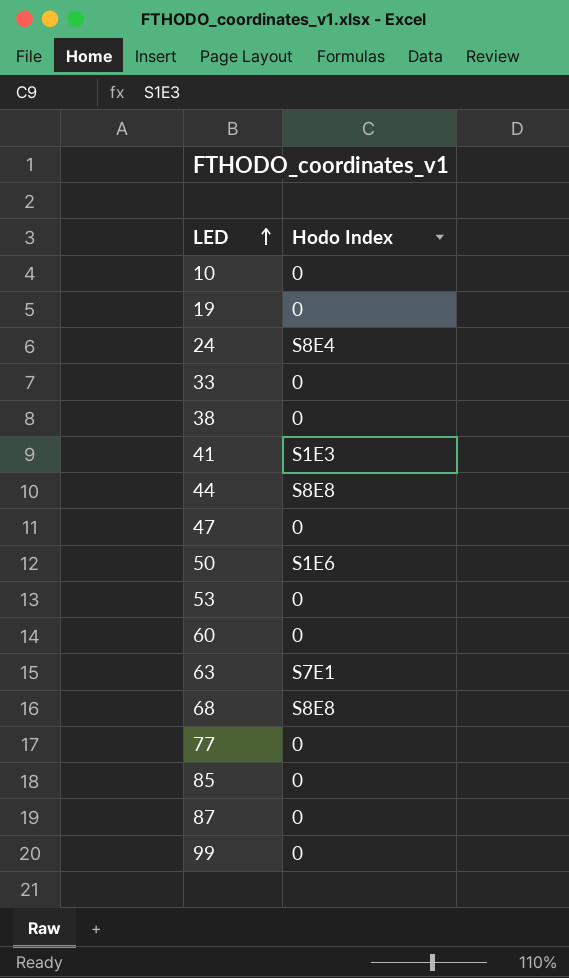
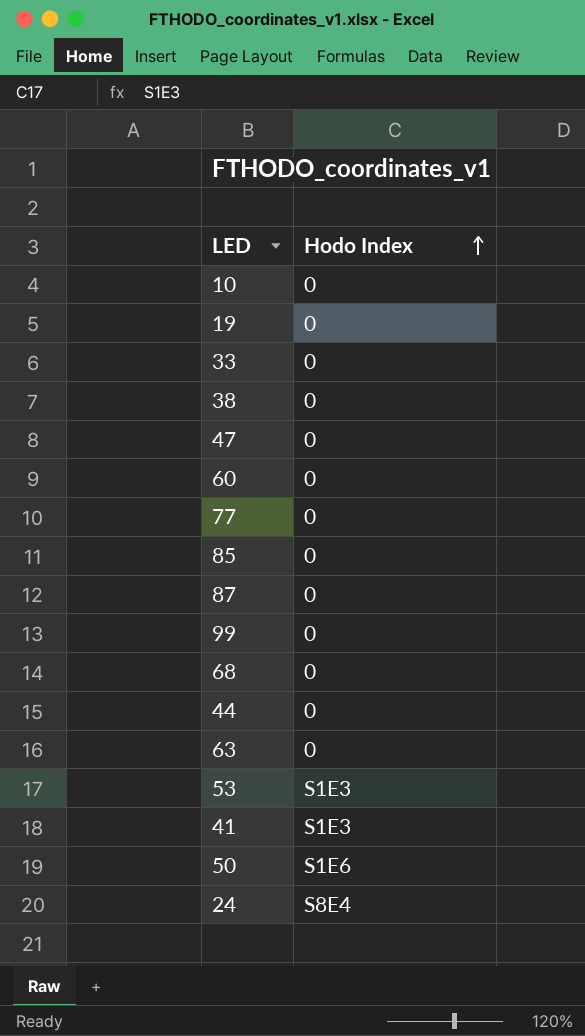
row order: LED ascending -> Hodo Index ascending
68 | Hodo Index: S8E8 -> 0
44 | Hodo Index: S8E8 -> 0
63 | Hodo Index: S7E1 -> 0
53 | Hodo Index: 0 -> S1E3

